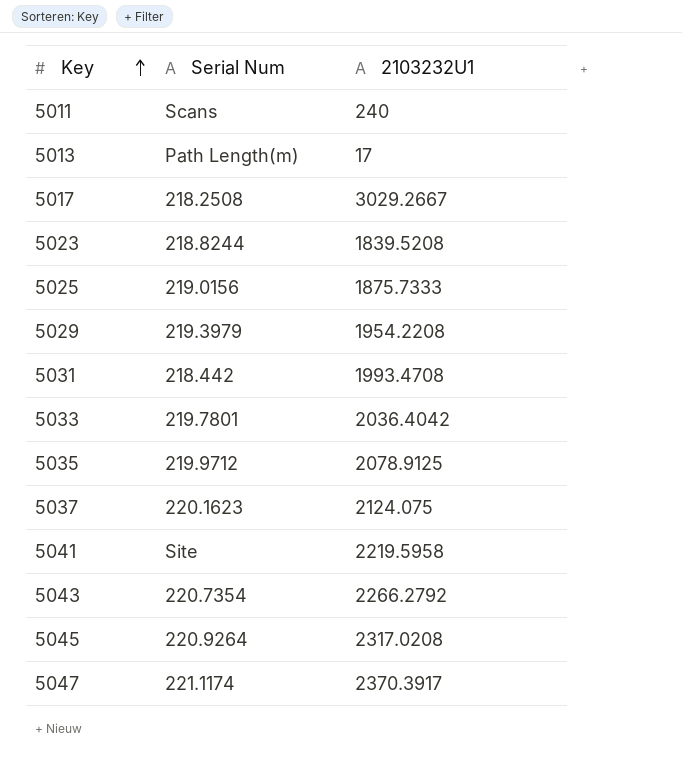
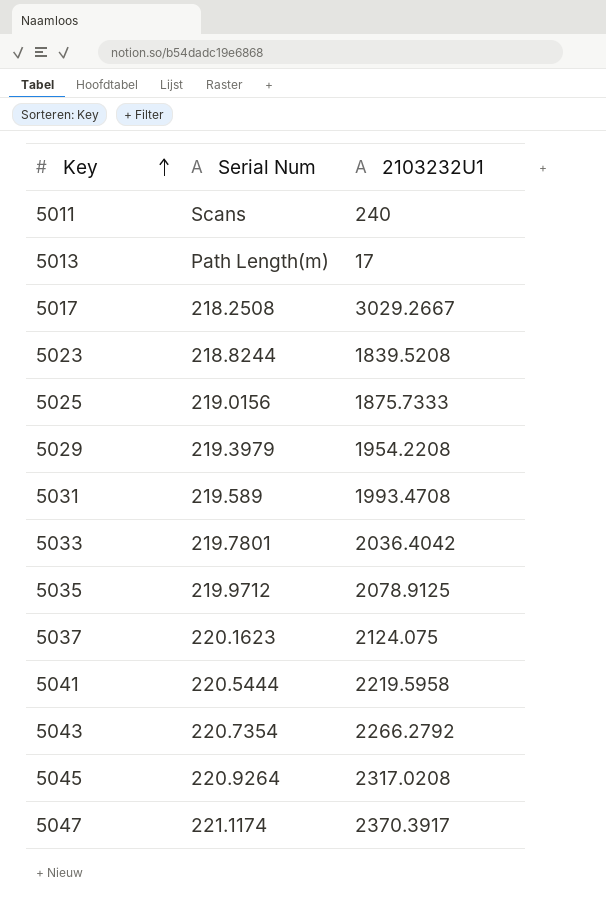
5031 | Serial Num: 218.442 -> 219.589
5041 | Serial Num: Site -> 220.5444

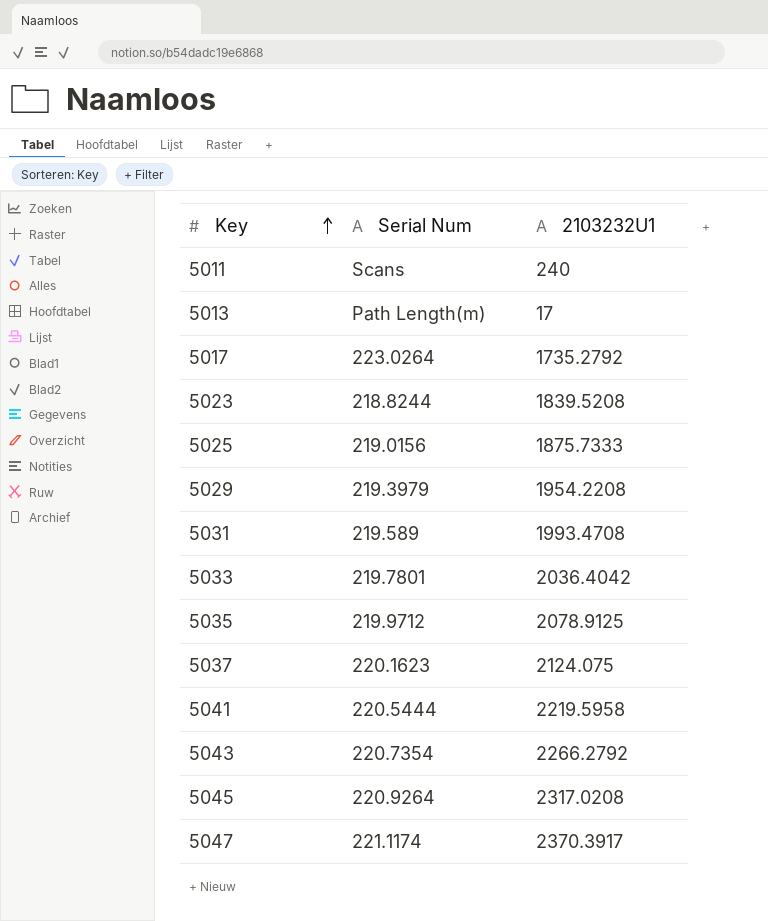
5017 | Serial Num: 218.2508 -> 223.0264
5017 | 2103232U1: 3029.2667 -> 1735.2792

